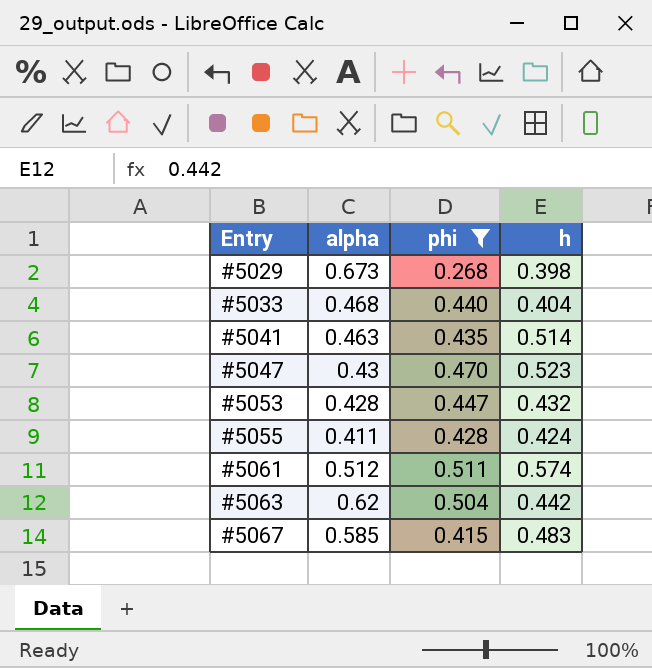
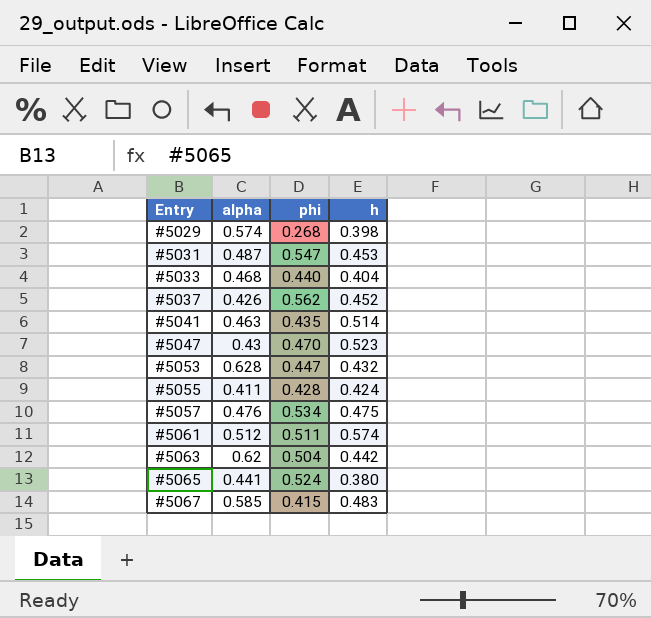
filter: phi <= 0.511 -> none
#5029 | alpha: 0.673 -> 0.574
#5053 | alpha: 0.428 -> 0.628

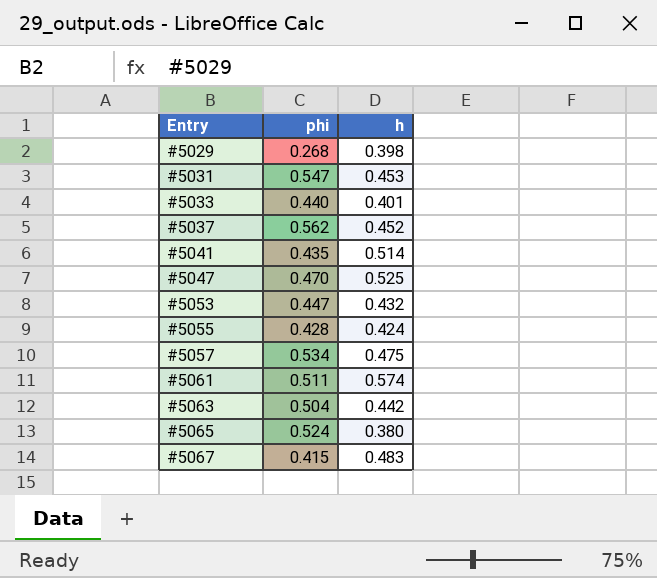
column alpha | position: 2 -> none
#5033 | h: 0.404 -> 0.401
#5047 | h: 0.523 -> 0.525

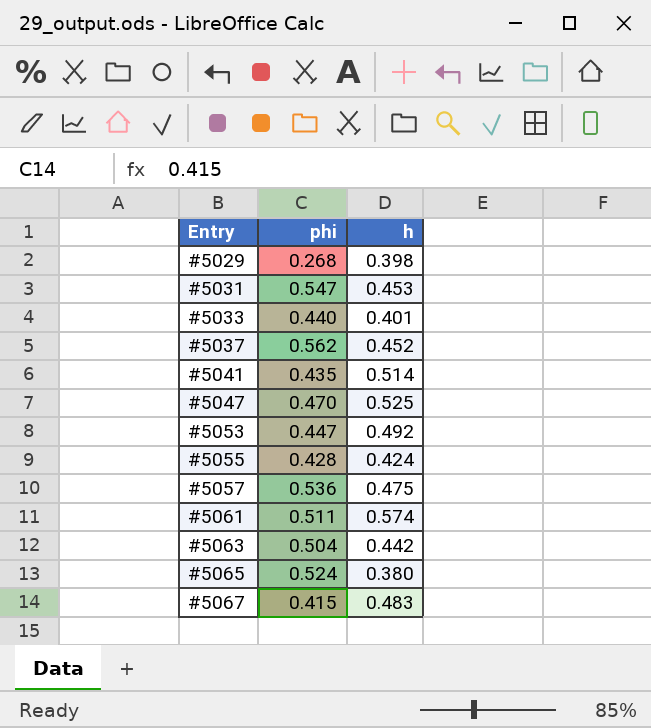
#5053 | h: 0.432 -> 0.492
#5057 | phi: 0.534 -> 0.536

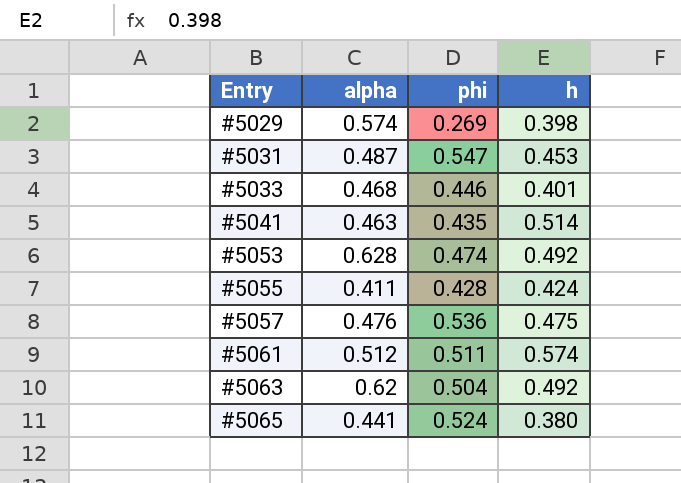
column alpha | position: none -> 2
row #5037: 0.562 | 0.452 -> none
row #5047: 0.470 | 0.525 -> none
row #5067: 0.415 | 0.483 -> none
#5029 | phi: 0.268 -> 0.269
#5033 | phi: 0.440 -> 0.446
#5053 | phi: 0.447 -> 0.474
#5063 | h: 0.442 -> 0.492

